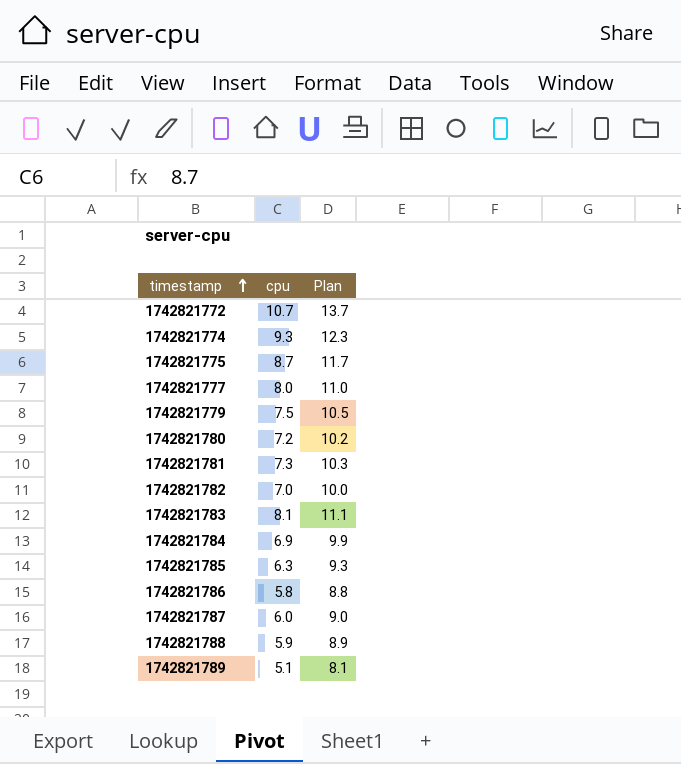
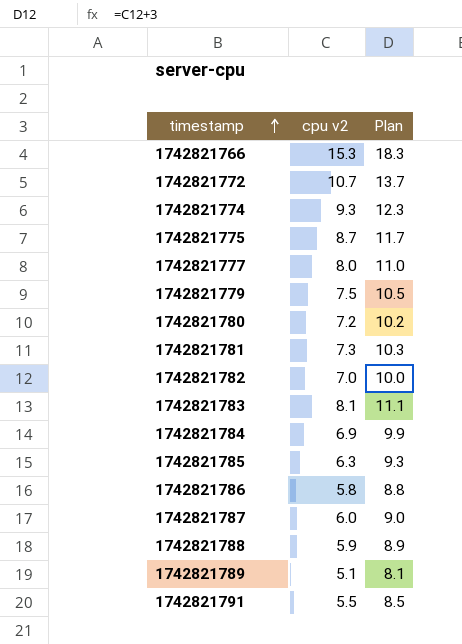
column name: cpu -> cpu v2
row 1742821766: none -> 15.3 | 18.3
row 1742821791: none -> 5.5 | 8.5

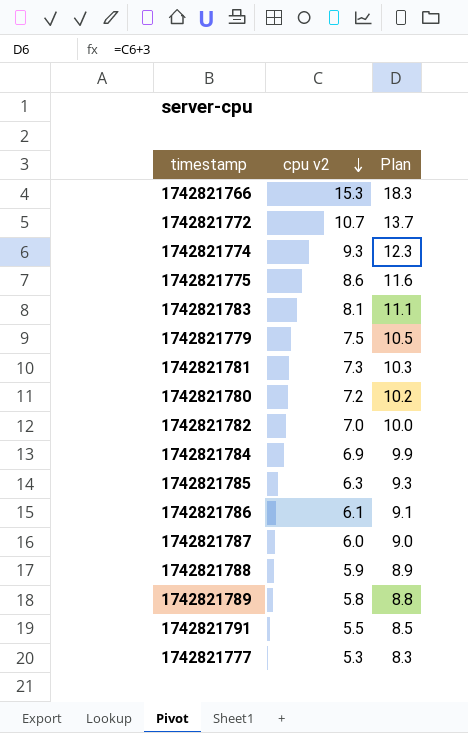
row order: timestamp ascending -> cpu v2 descending
1742821775 | cpu v2: 8.7 -> 8.6
1742821775 | Plan: 11.7 -> 11.6
1742821786 | cpu v2: 5.8 -> 6.1
1742821786 | Plan: 8.8 -> 9.1
1742821789 | cpu v2: 5.1 -> 5.8
1742821789 | Plan: 8.1 -> 8.8
1742821777 | cpu v2: 8.0 -> 5.3
1742821777 | Plan: 11.0 -> 8.3

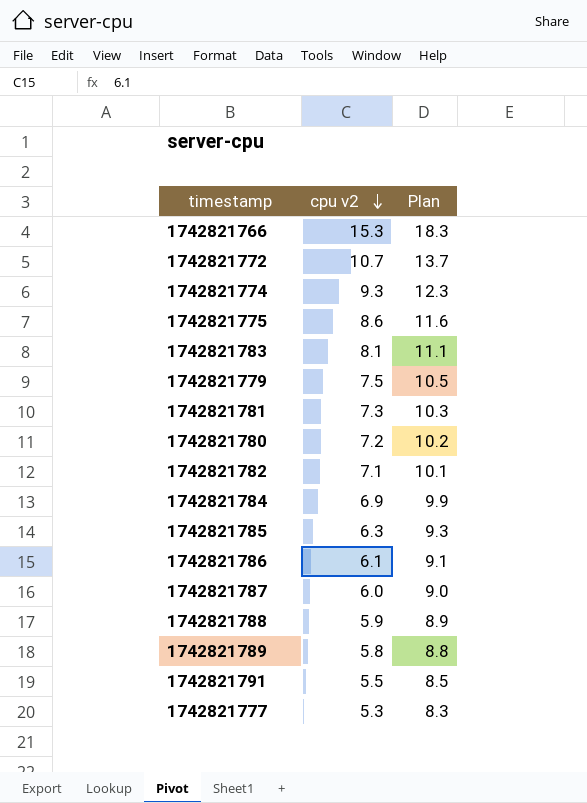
1742821782 | cpu v2: 7.0 -> 7.1
1742821782 | Plan: 10.0 -> 10.1

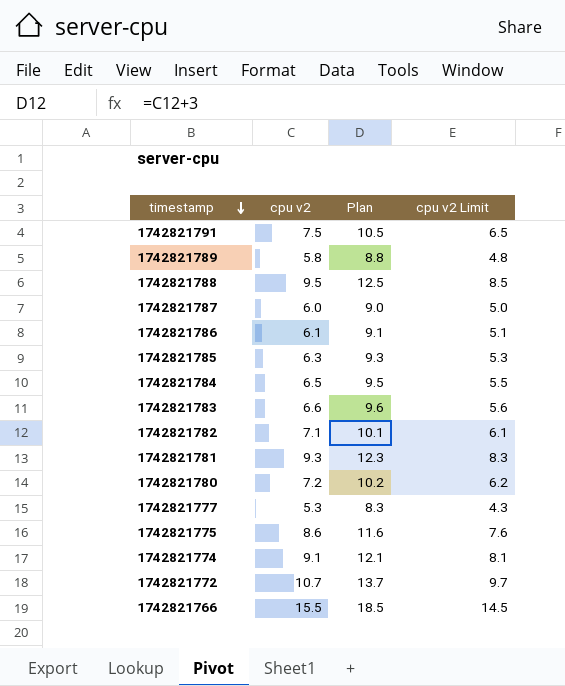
row order: cpu v2 descending -> timestamp descending
column cpu v2 Limit | formula: none -> [cpu v2] - 1
row 1742821779: 7.5 | 10.5 -> none
1742821791 | cpu v2: 5.5 -> 7.5
1742821791 | Plan: 8.5 -> 10.5
1742821788 | cpu v2: 5.9 -> 9.5
1742821788 | Plan: 8.9 -> 12.5
1742821784 | cpu v2: 6.9 -> 6.5
1742821784 | Plan: 9.9 -> 9.5
1742821783 | cpu v2: 8.1 -> 6.6
1742821783 | Plan: 11.1 -> 9.6
1742821781 | cpu v2: 7.3 -> 9.3
1742821781 | Plan: 10.3 -> 12.3
1742821774 | cpu v2: 9.3 -> 9.1
1742821774 | Plan: 12.3 -> 12.1
1742821766 | cpu v2: 15.3 -> 15.5
1742821766 | Plan: 18.3 -> 18.5

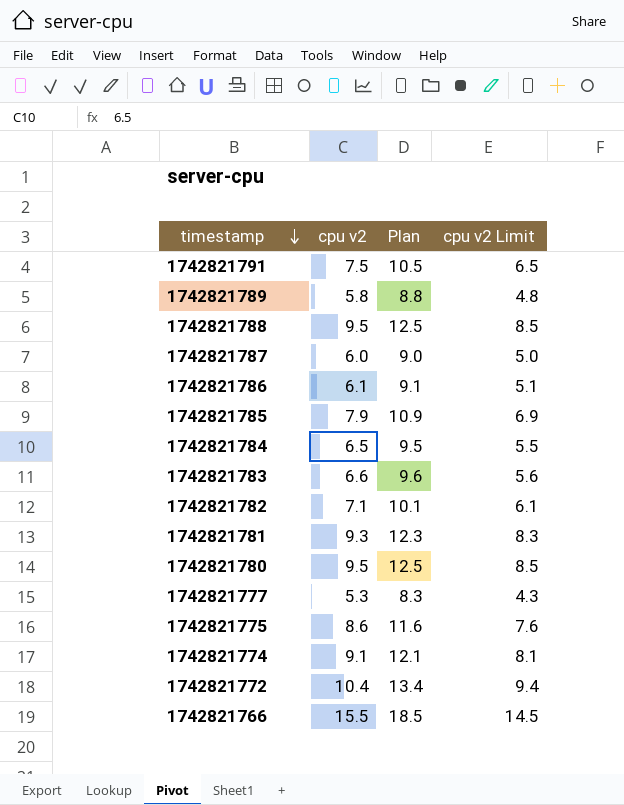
1742821785 | cpu v2: 6.3 -> 7.9
1742821785 | Plan: 9.3 -> 10.9
1742821785 | cpu v2 Limit: 5.3 -> 6.9
1742821780 | cpu v2: 7.2 -> 9.5
1742821780 | Plan: 10.2 -> 12.5
1742821780 | cpu v2 Limit: 6.2 -> 8.5
1742821772 | cpu v2: 10.7 -> 10.4
1742821772 | Plan: 13.7 -> 13.4
1742821772 | cpu v2 Limit: 9.7 -> 9.4

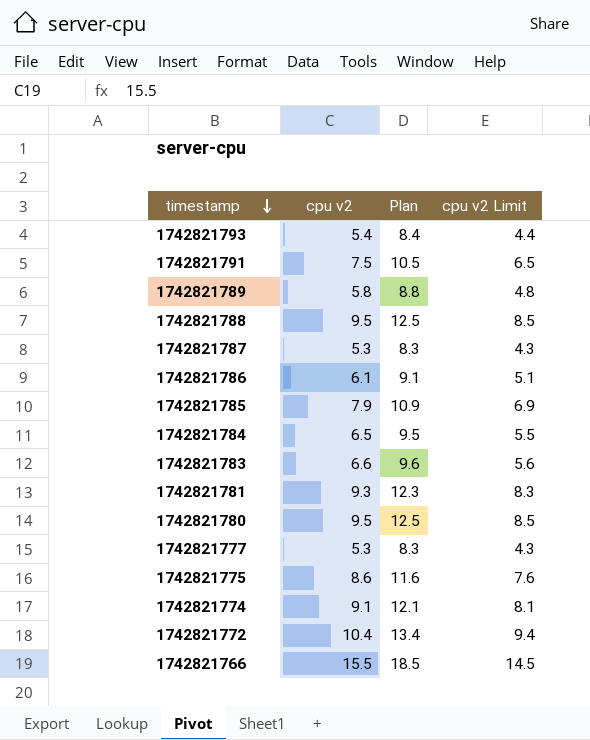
row 1742821782: 7.1 | 10.1 | 6.1 -> none
row 1742821793: none -> 5.4 | 8.4 | 4.4
1742821787 | cpu v2: 6.0 -> 5.3
1742821787 | Plan: 9.0 -> 8.3
1742821787 | cpu v2 Limit: 5.0 -> 4.3

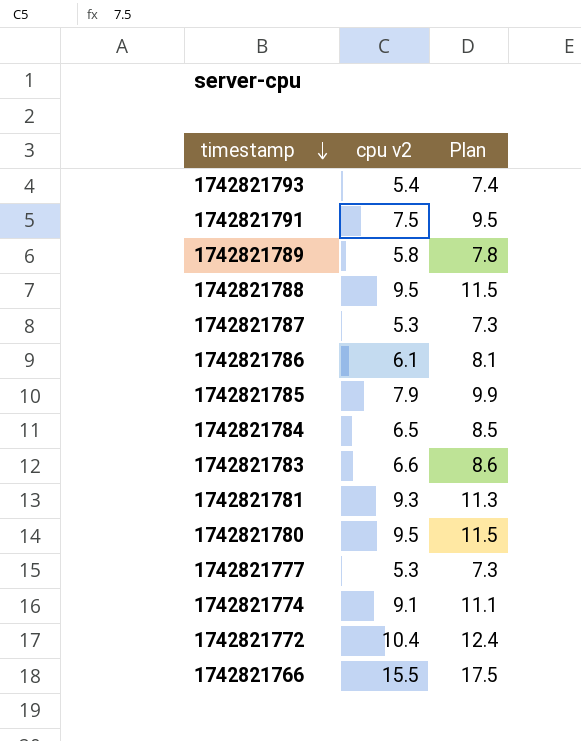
column cpu v2 Limit | formula: [cpu v2] - 1 -> none
column Plan | formula: [cpu v2] + 3 -> [cpu v2] + 2
row 1742821775: 8.6 | 11.6 | 7.6 -> none

